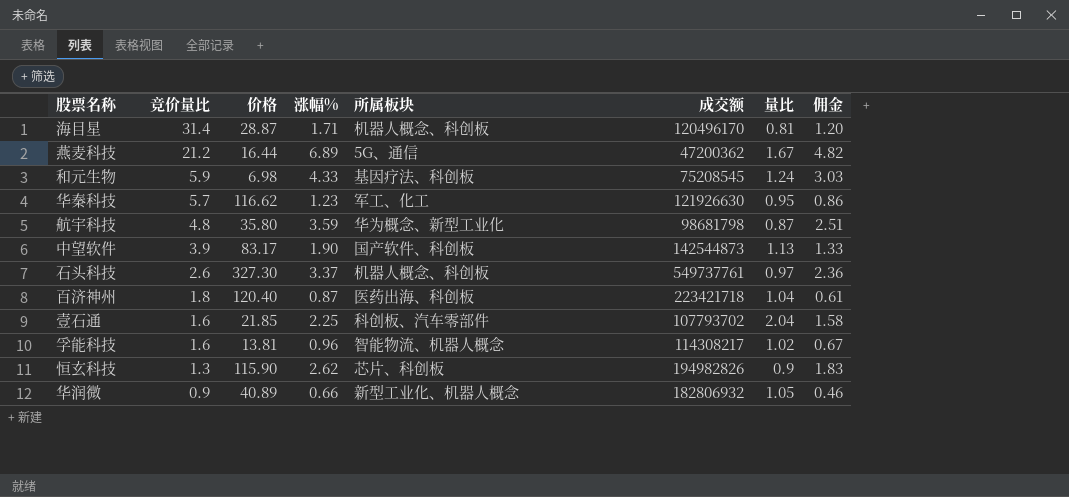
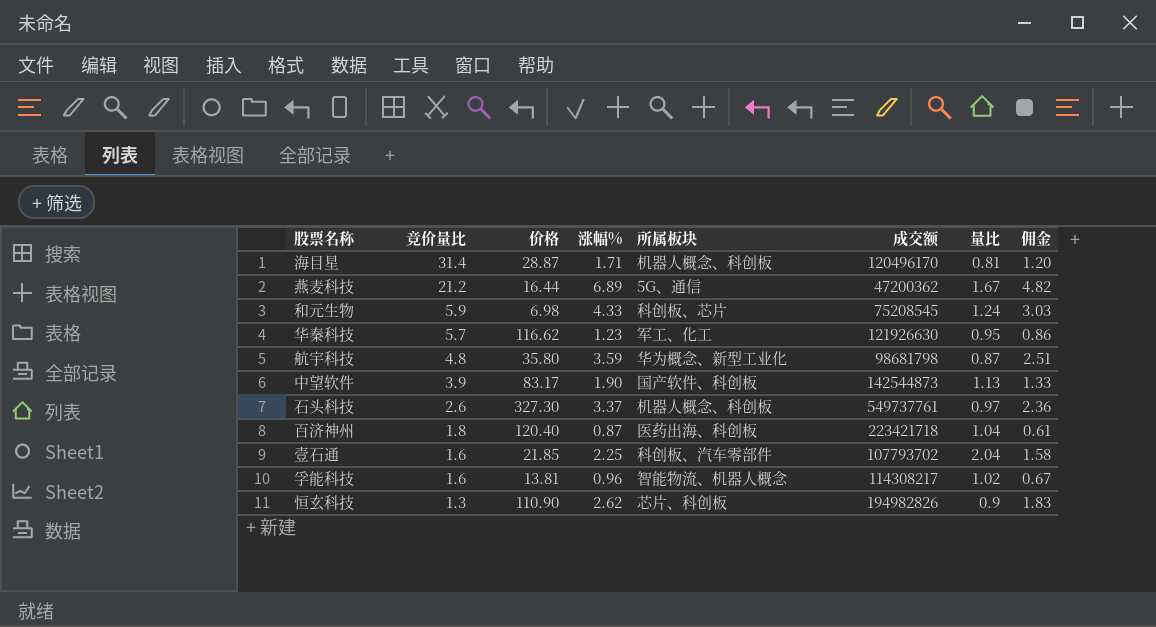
row 华润微: 0.9 | 40.89 | 0.66 | 新型工业化、机器人概念 | 182806932 | 1.05 | 0.46 -> none
和元生物 | 所属板块: 基因疗法、科创板 -> 科创板、芯片
恒玄科技 | 价格: 115.90 -> 110.90

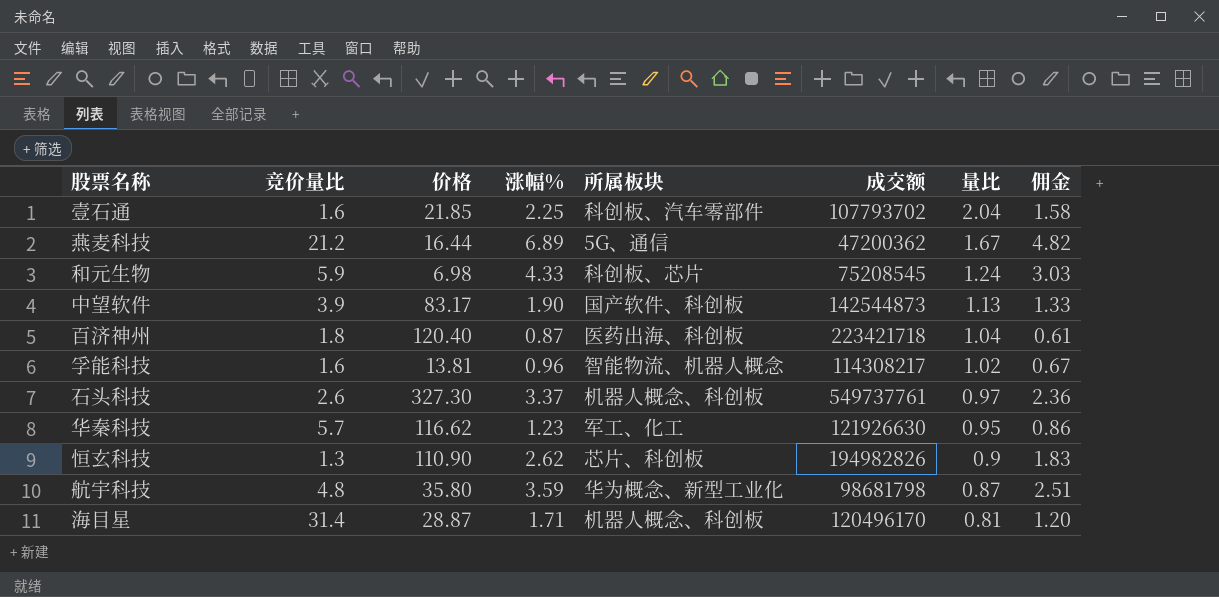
row order: 竞价量比 descending -> 量比 descending

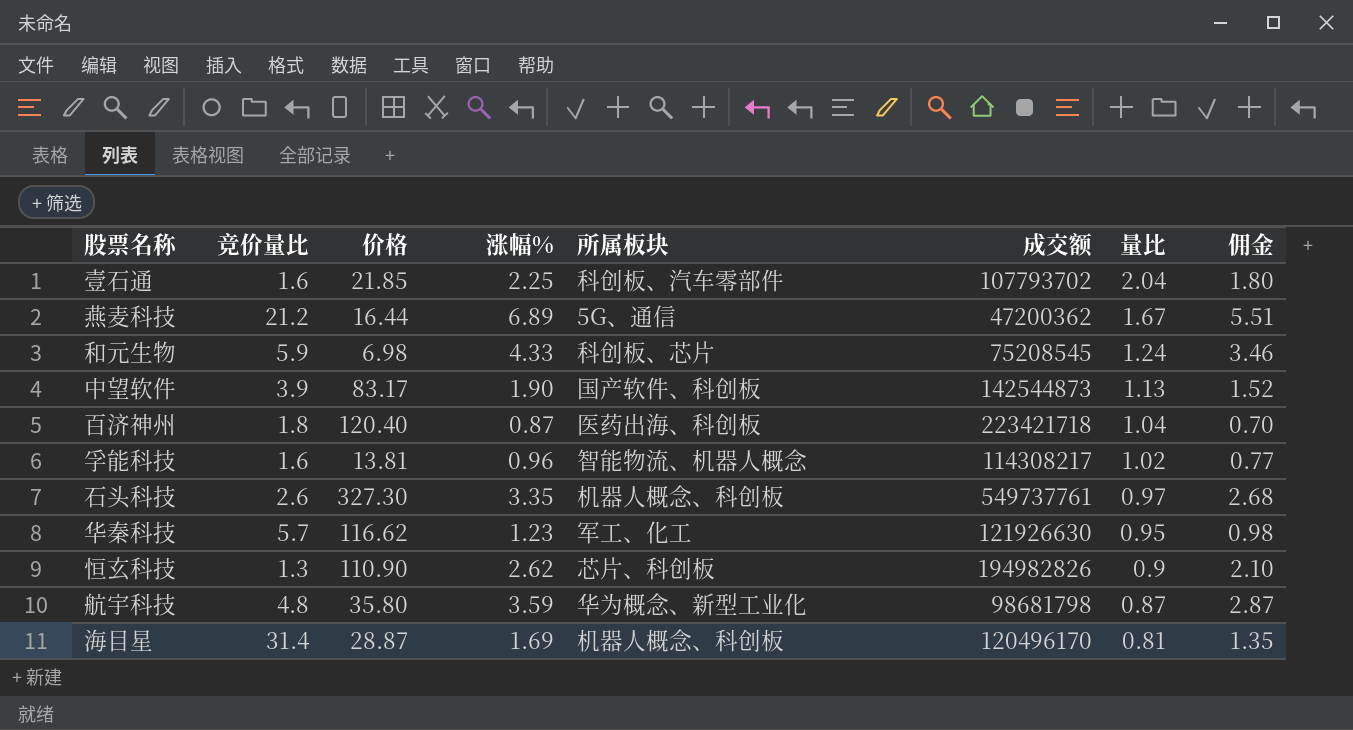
column 佣金 | formula: [涨幅%] * 0.7 -> [涨幅%] * 0.8
石头科技 | 涨幅%: 3.37 -> 3.35
海目星 | 涨幅%: 1.71 -> 1.69

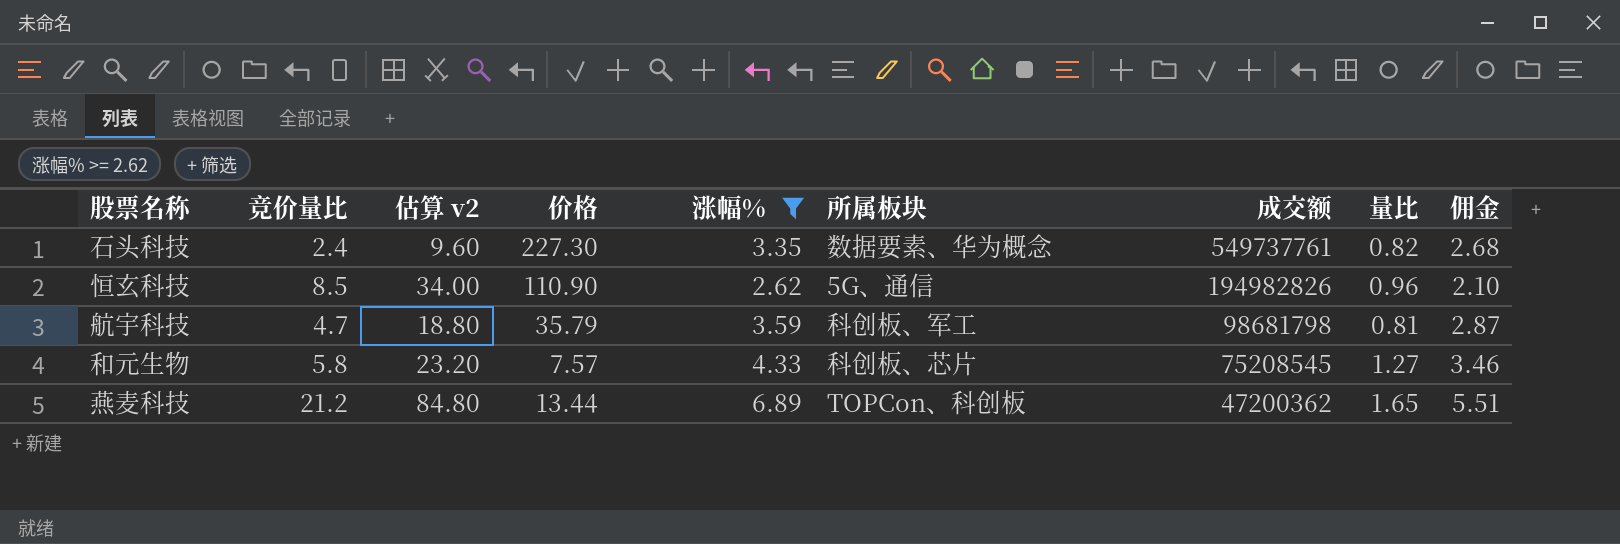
filter: none -> 涨幅% >= 2.62
row order: 量比 descending -> 成交额 descending
column 估算 v2 | formula: none -> [竞价量比] * 4
石头科技 | 竞价量比: 2.6 -> 2.4
石头科技 | 价格: 327.30 -> 227.30
石头科技 | 所属板块: 机器人概念、科创板 -> 数据要素、华为概念
石头科技 | 量比: 0.97 -> 0.82
恒玄科技 | 竞价量比: 1.3 -> 8.5
恒玄科技 | 所属板块: 芯片、科创板 -> 5G、通信
恒玄科技 | 量比: 0.9 -> 0.96
航宇科技 | 竞价量比: 4.8 -> 4.7
航宇科技 | 价格: 35.80 -> 35.79
航宇科技 | 所属板块: 华为概念、新型工业化 -> 科创板、军工
航宇科技 | 量比: 0.87 -> 0.81
和元生物 | 竞价量比: 5.9 -> 5.8
和元生物 | 价格: 6.98 -> 7.57
和元生物 | 量比: 1.24 -> 1.27
燕麦科技 | 价格: 16.44 -> 13.44
燕麦科技 | 所属板块: 5G、通信 -> TOPCon、科创板
燕麦科技 | 量比: 1.67 -> 1.65

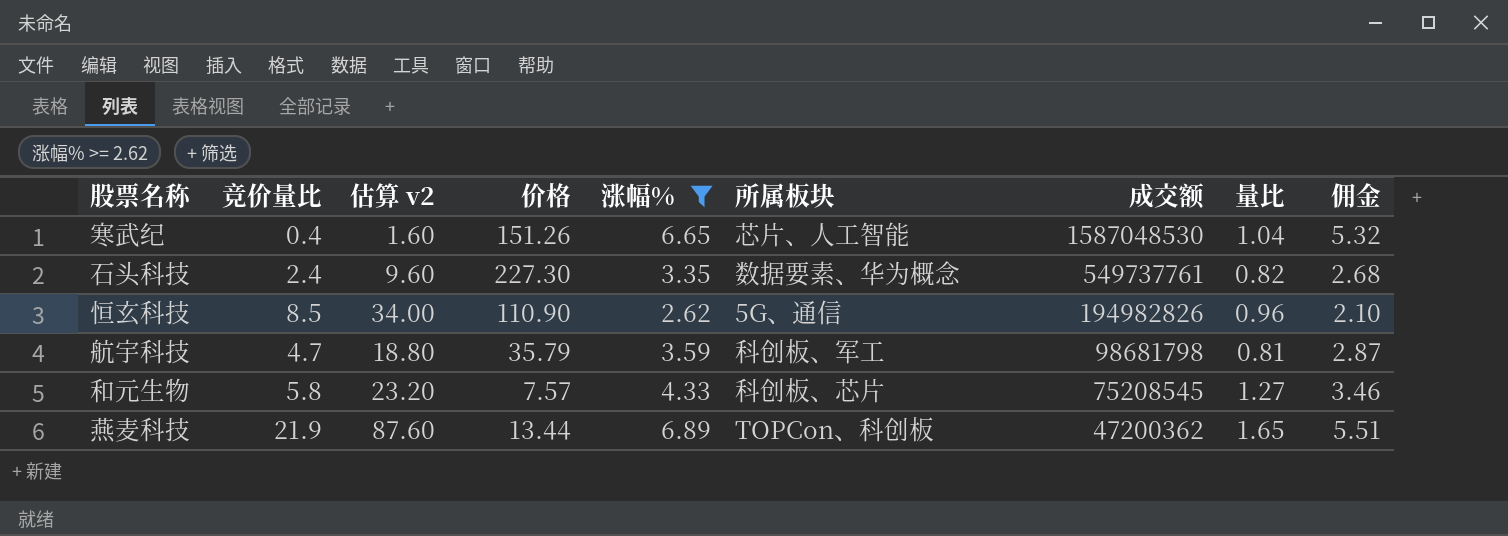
row 寒武纪: none -> 0.4 | 1.60 | 151.26 | 6.65 | 芯片、人工智能 | 1587048530 | 1.04 | 5.32
燕麦科技 | 竞价量比: 21.2 -> 21.9
燕麦科技 | 估算 v2: 84.80 -> 87.60

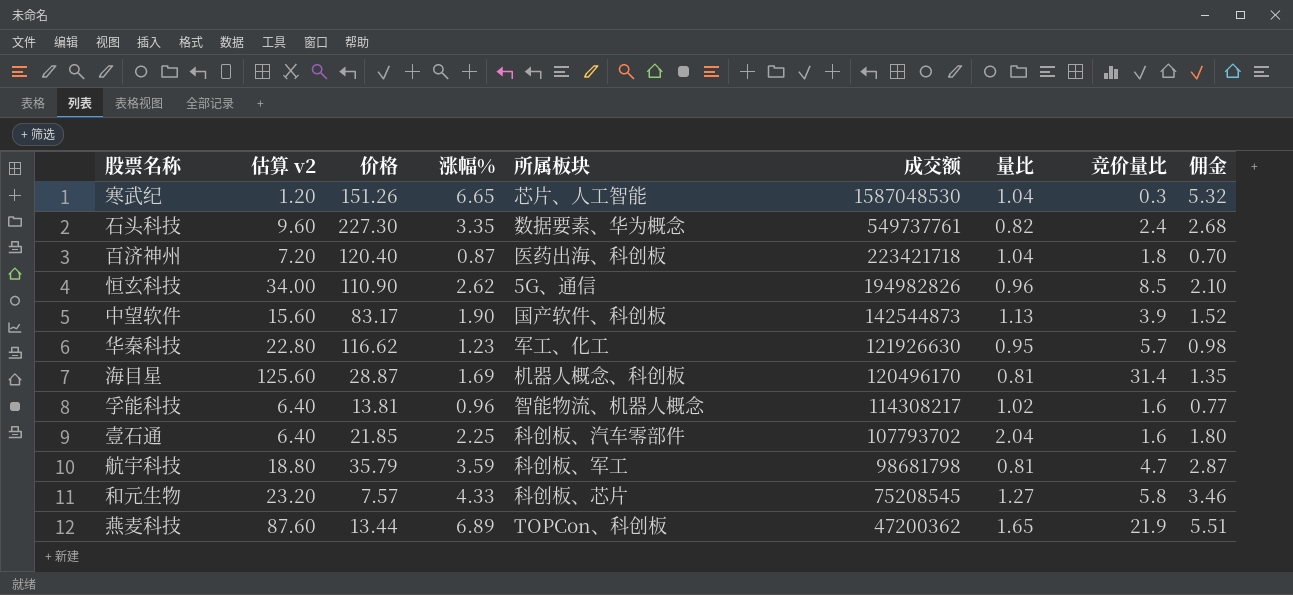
filter: 涨幅% >= 2.62 -> none
column 竞价量比 | position: 2 -> 8
寒武纪 | 估算 v2: 1.60 -> 1.20
寒武纪 | 竞价量比: 0.4 -> 0.3

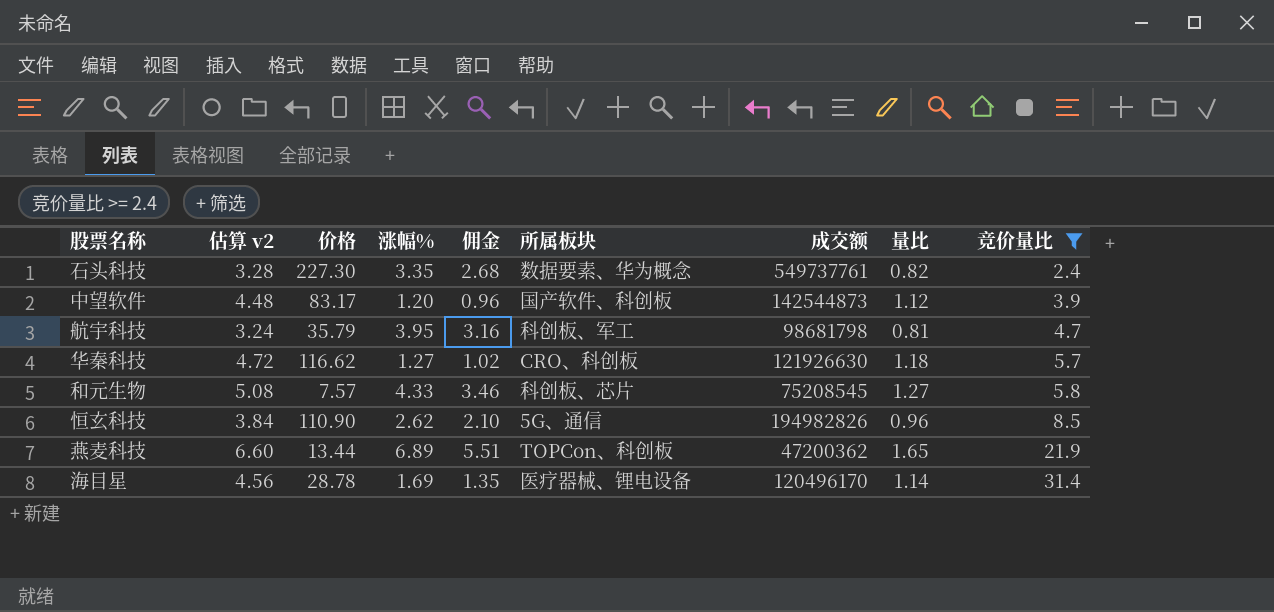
filter: none -> 竞价量比 >= 2.4
row order: 成交额 descending -> 竞价量比 ascending
column 估算 v2 | formula: [竞价量比] * 4 -> [量比] * 4
column 佣金 | position: 9 -> 5
中望软件 | 涨幅%: 1.90 -> 1.20
中望软件 | 佣金: 1.52 -> 0.96
中望软件 | 量比: 1.13 -> 1.12
航宇科技 | 涨幅%: 3.59 -> 3.95
航宇科技 | 佣金: 2.87 -> 3.16
华秦科技 | 涨幅%: 1.23 -> 1.27
华秦科技 | 佣金: 0.98 -> 1.02
华秦科技 | 所属板块: 军工、化工 -> CRO、科创板
华秦科技 | 量比: 0.95 -> 1.18
海目星 | 价格: 28.87 -> 28.78
海目星 | 所属板块: 机器人概念、科创板 -> 医疗器械、锂电设备
海目星 | 量比: 0.81 -> 1.14

